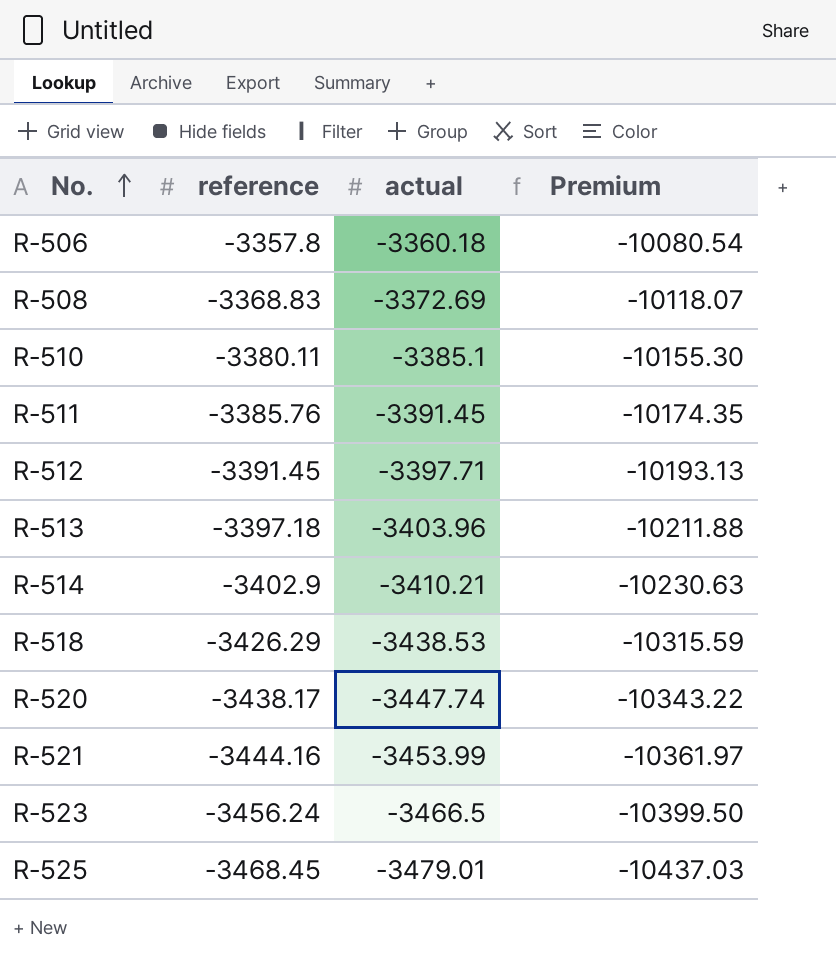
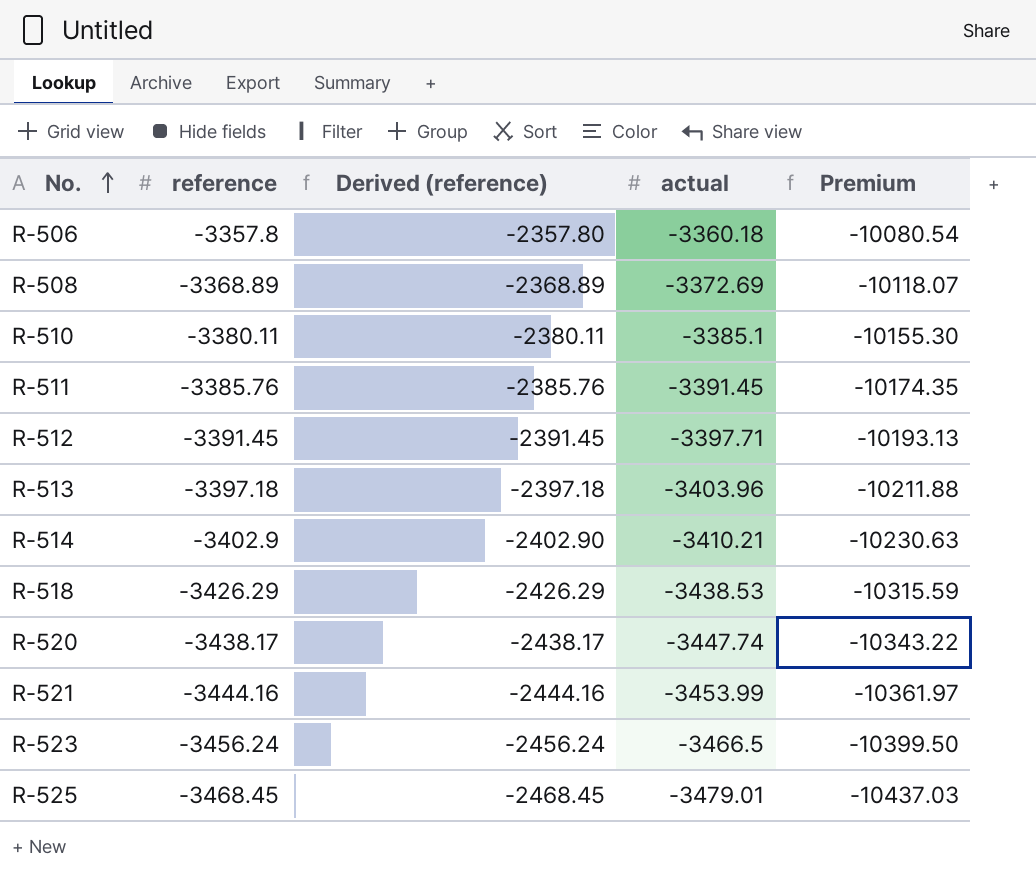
column Derived (reference) | formula: none -> [reference] + 1000
R-508 | reference: -3368.83 -> -3368.89

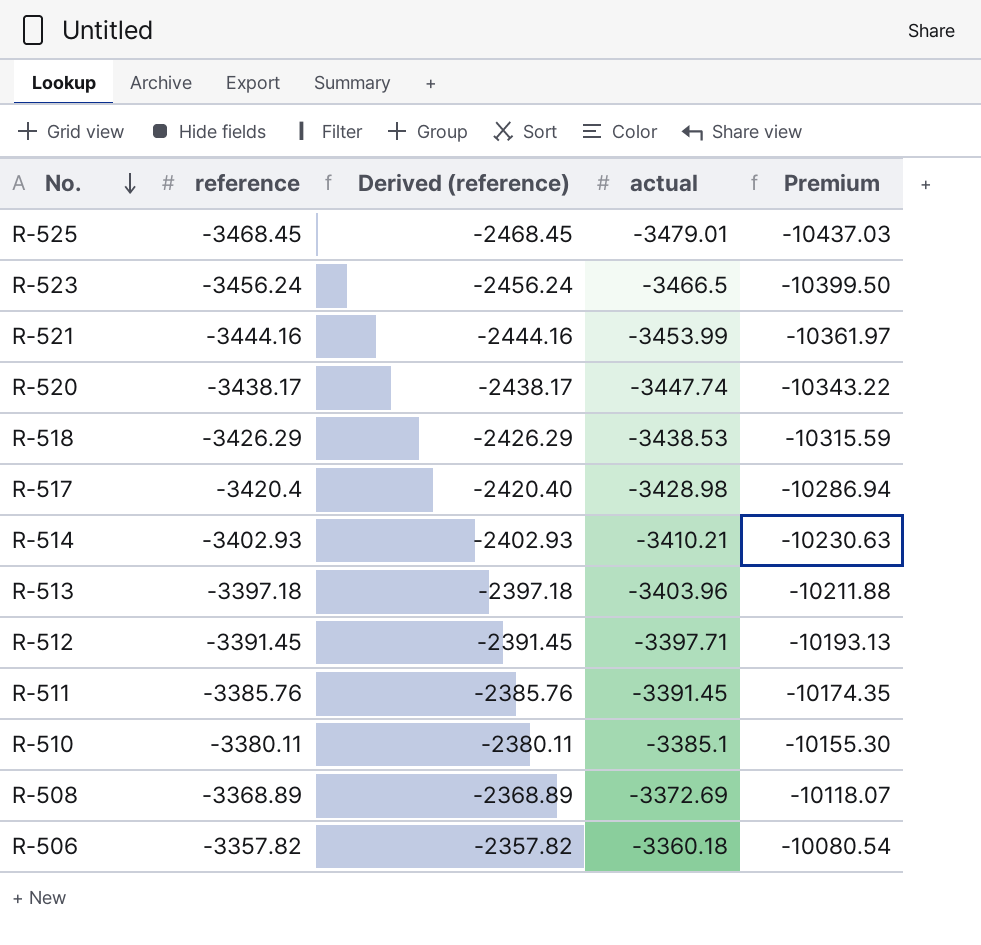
row order: No. ascending -> No. descending
row R-517: none -> -3420.4 | -2420.40 | -3428.98 | -10286.94
R-514 | reference: -3402.9 -> -3402.93
R-514 | Derived (reference): -2402.90 -> -2402.93
R-506 | reference: -3357.8 -> -3357.82
R-506 | Derived (reference): -2357.80 -> -2357.82

